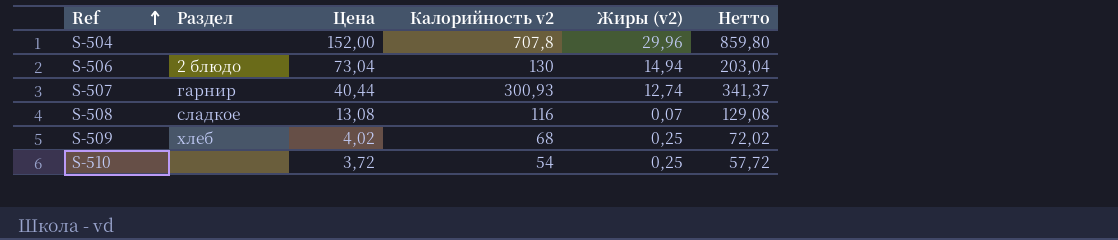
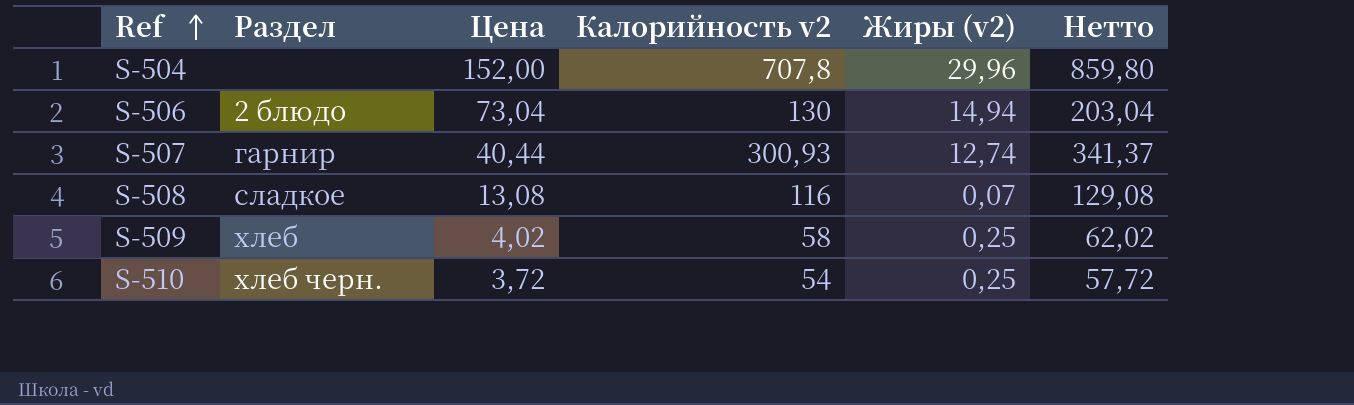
S-509 | Калорийность v2: 68 -> 58
S-509 | Нетто: 72,02 -> 62,02
S-510 | Раздел: none -> хлеб черн.

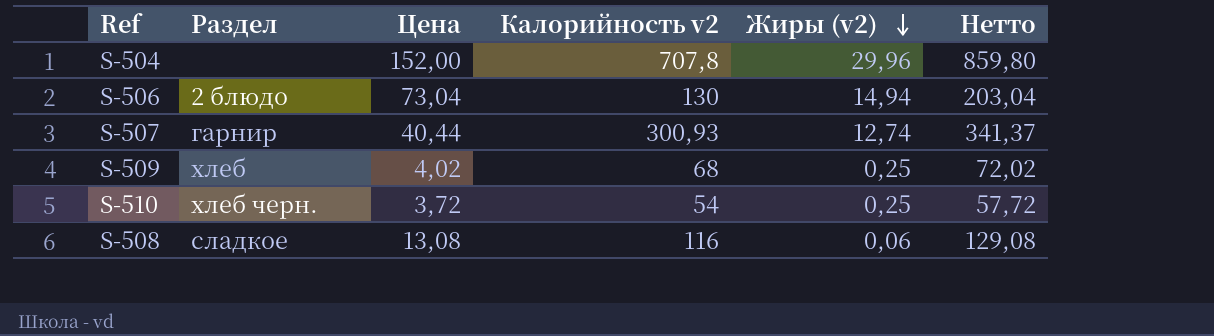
row order: Ref ascending -> Жиры (v2) descending
S-509 | Калорийность v2: 58 -> 68
S-509 | Нетто: 62,02 -> 72,02
S-508 | Жиры (v2): 0,07 -> 0,06

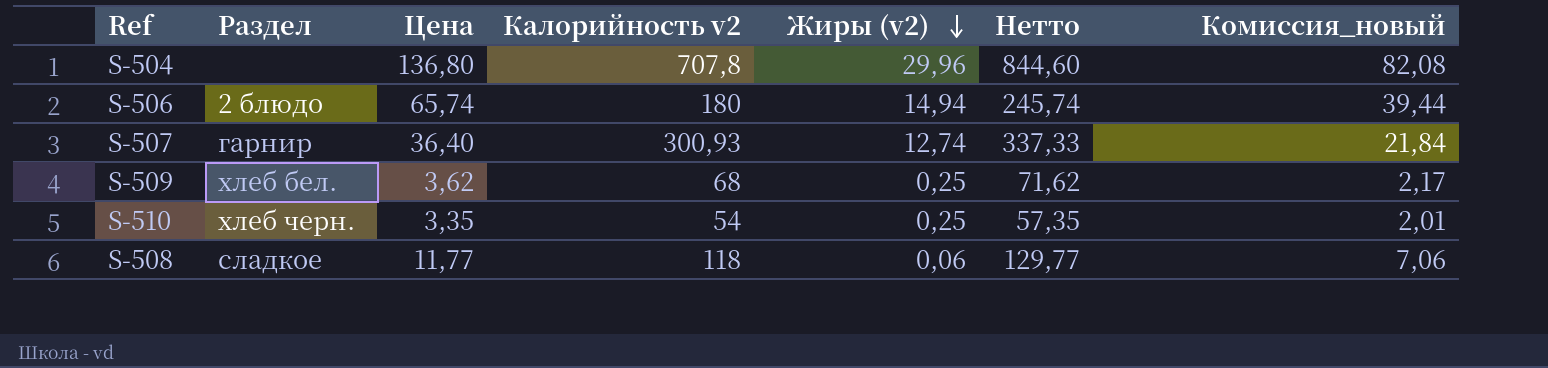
column Комиссия_новый | formula: none -> [Цена] * 0,6
S-504 | Цена: 152,00 -> 136,80
S-504 | Нетто: 859,80 -> 844,60
S-506 | Цена: 73,04 -> 65,74
S-506 | Калорийность v2: 130 -> 180
S-506 | Нетто: 203,04 -> 245,74
S-507 | Цена: 40,44 -> 36,40
S-507 | Нетто: 341,37 -> 337,33
S-509 | Раздел: хлеб -> хлеб бел.
S-509 | Цена: 4,02 -> 3,62
S-509 | Нетто: 72,02 -> 71,62
S-510 | Цена: 3,72 -> 3,35
S-510 | Нетто: 57,72 -> 57,35
S-508 | Цена: 13,08 -> 11,77
S-508 | Калорийность v2: 116 -> 118
S-508 | Нетто: 129,08 -> 129,77

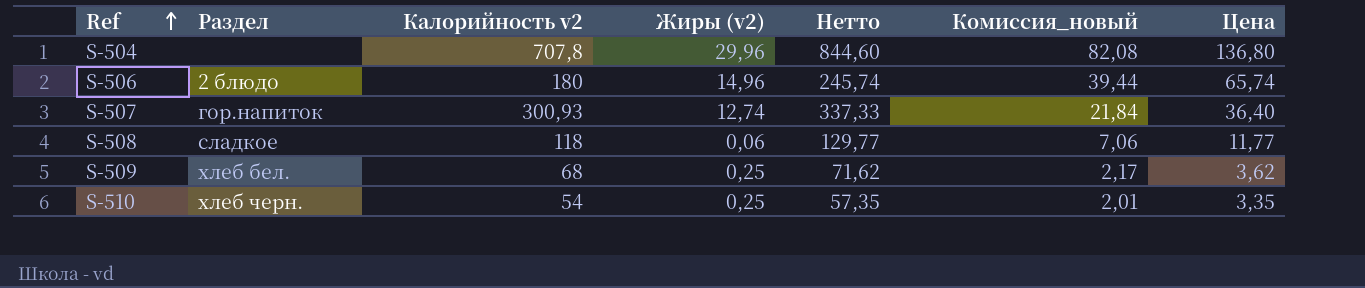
row order: Жиры (v2) descending -> Ref ascending
column Цена | position: 3 -> 7
S-506 | Жиры (v2): 14,94 -> 14,96
S-507 | Раздел: гарнир -> гор.напиток

